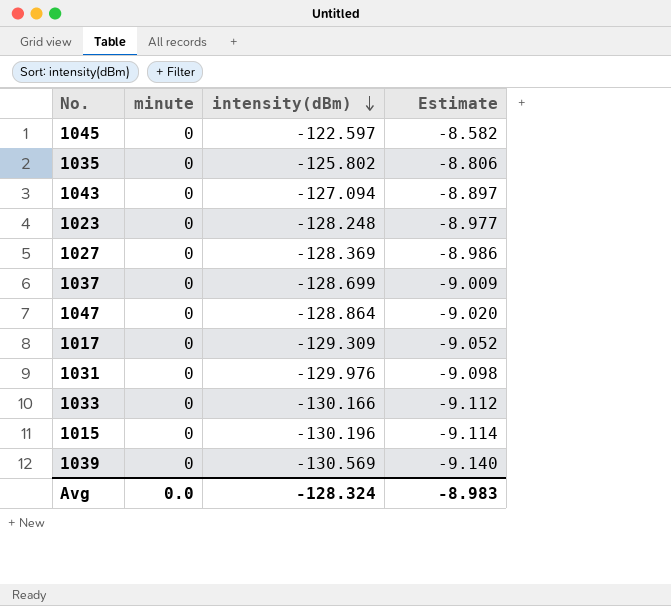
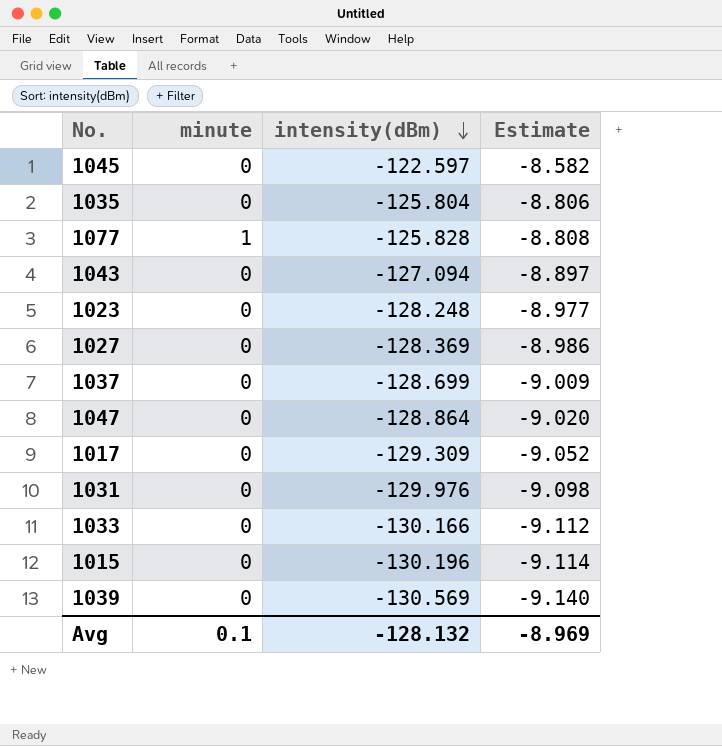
1035 | intensity(dBm): -125.802 -> -125.804
row 1077: none -> 1 | -125.828 | -8.808
Avg | minute: 0.0 -> 0.1
Avg | intensity(dBm): -128.324 -> -128.132
Avg | Estimate: -8.983 -> -8.969

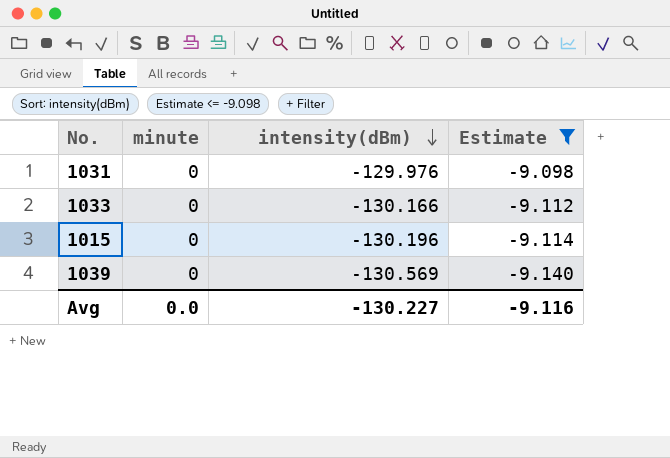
filter: none -> Estimate <= -9.098
Avg | minute: 0.1 -> 0.0
Avg | intensity(dBm): -128.132 -> -130.227
Avg | Estimate: -8.969 -> -9.116

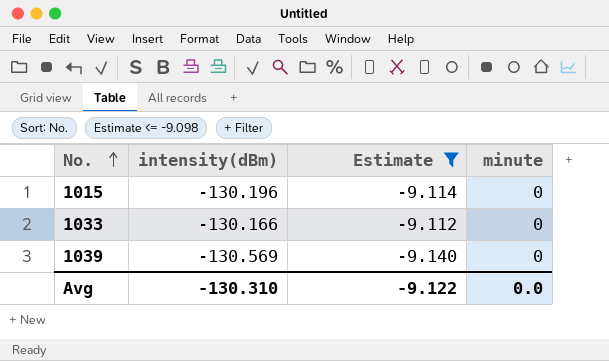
row order: intensity(dBm) descending -> No. ascending
column minute | position: 2 -> 4
row 1031: 0 | -129.976 | -9.098 -> none
Avg | intensity(dBm): -130.227 -> -130.310
Avg | Estimate: -9.116 -> -9.122

